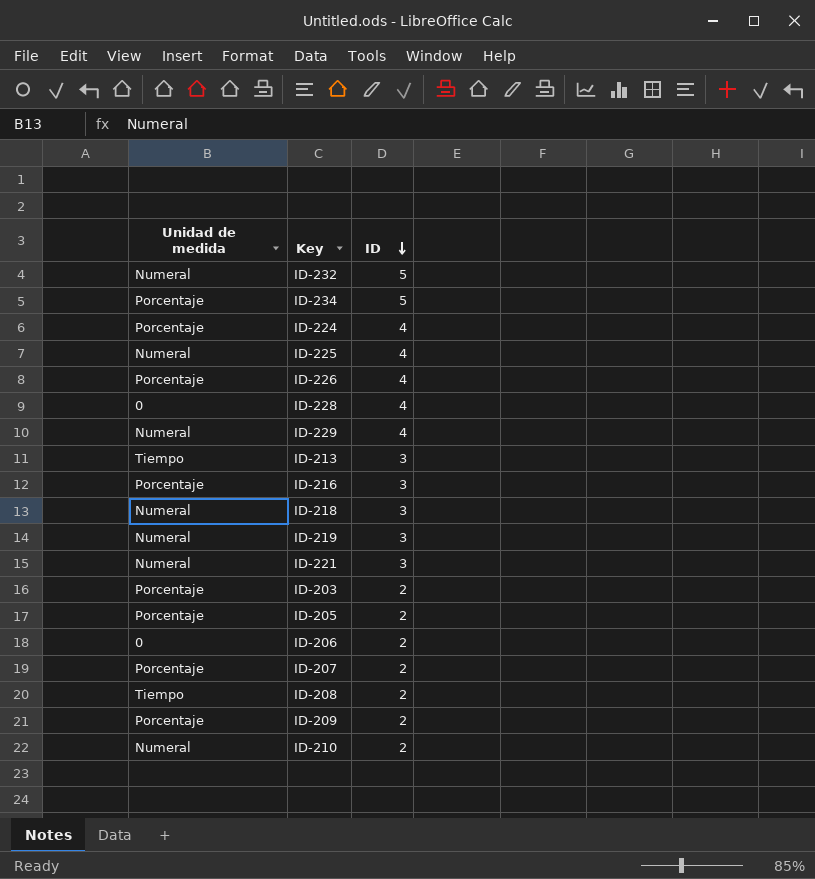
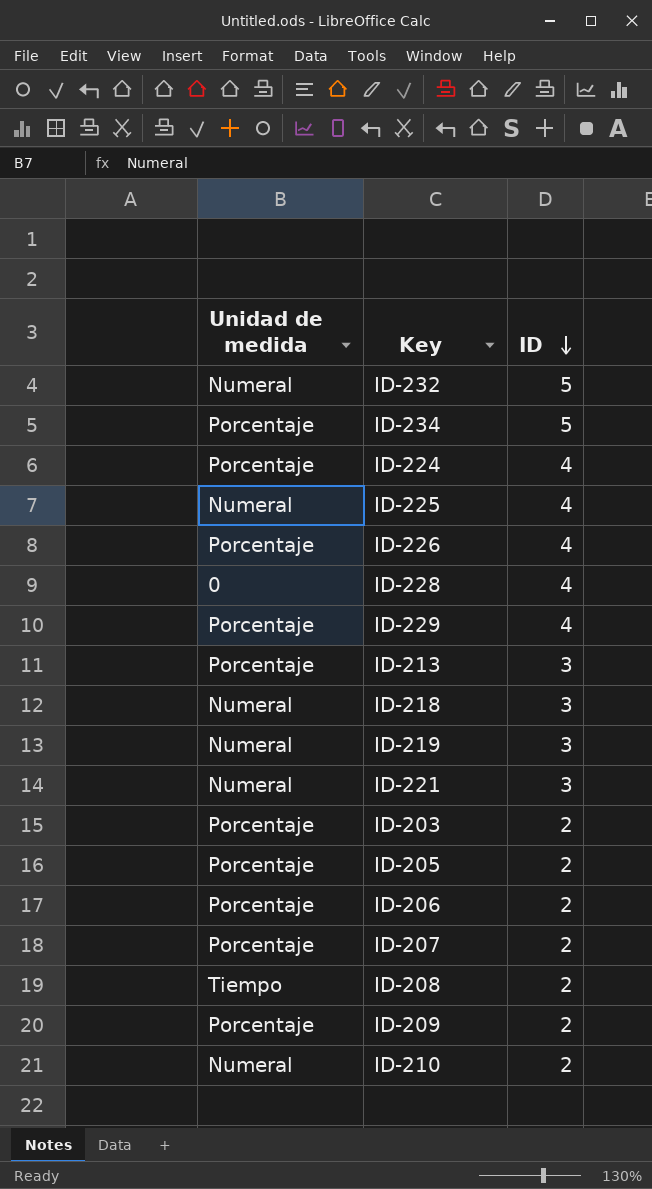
row ID-216: Porcentaje | 3 -> none
ID-229 | Unidad de medida: Numeral -> Porcentaje
ID-213 | Unidad de medida: Tiempo -> Porcentaje
ID-206 | Unidad de medida: 0 -> Porcentaje

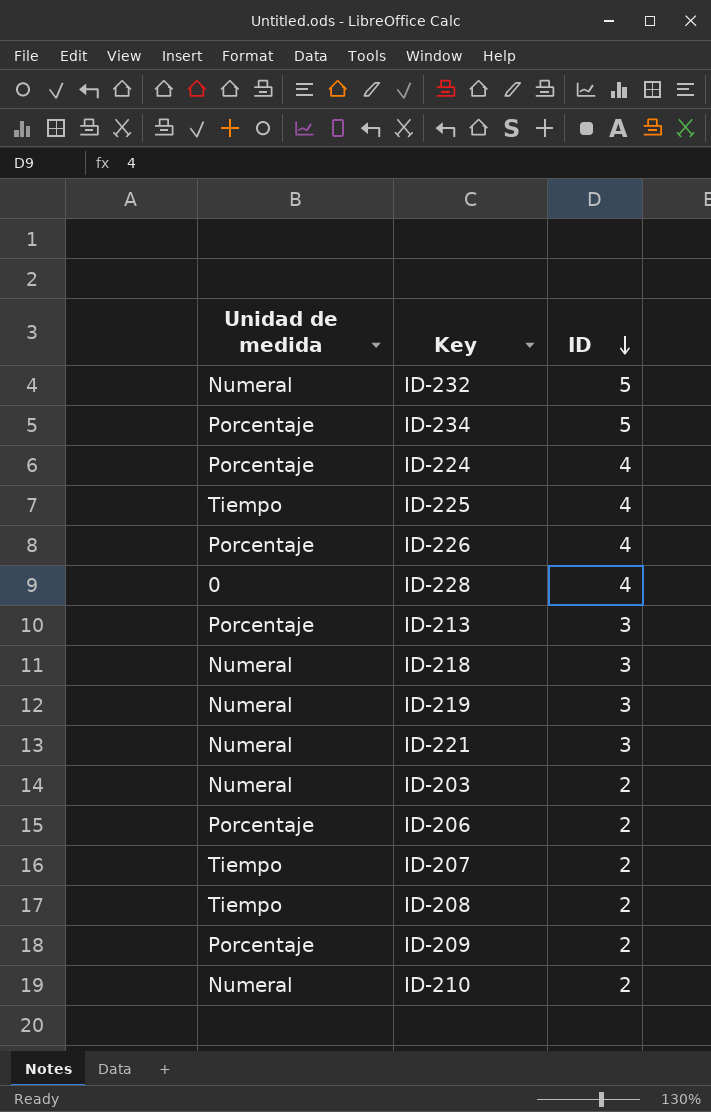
row ID-229: Porcentaje | 4 -> none
row ID-205: Porcentaje | 2 -> none
ID-225 | Unidad de medida: Numeral -> Tiempo
ID-203 | Unidad de medida: Porcentaje -> Numeral
ID-207 | Unidad de medida: Porcentaje -> Tiempo

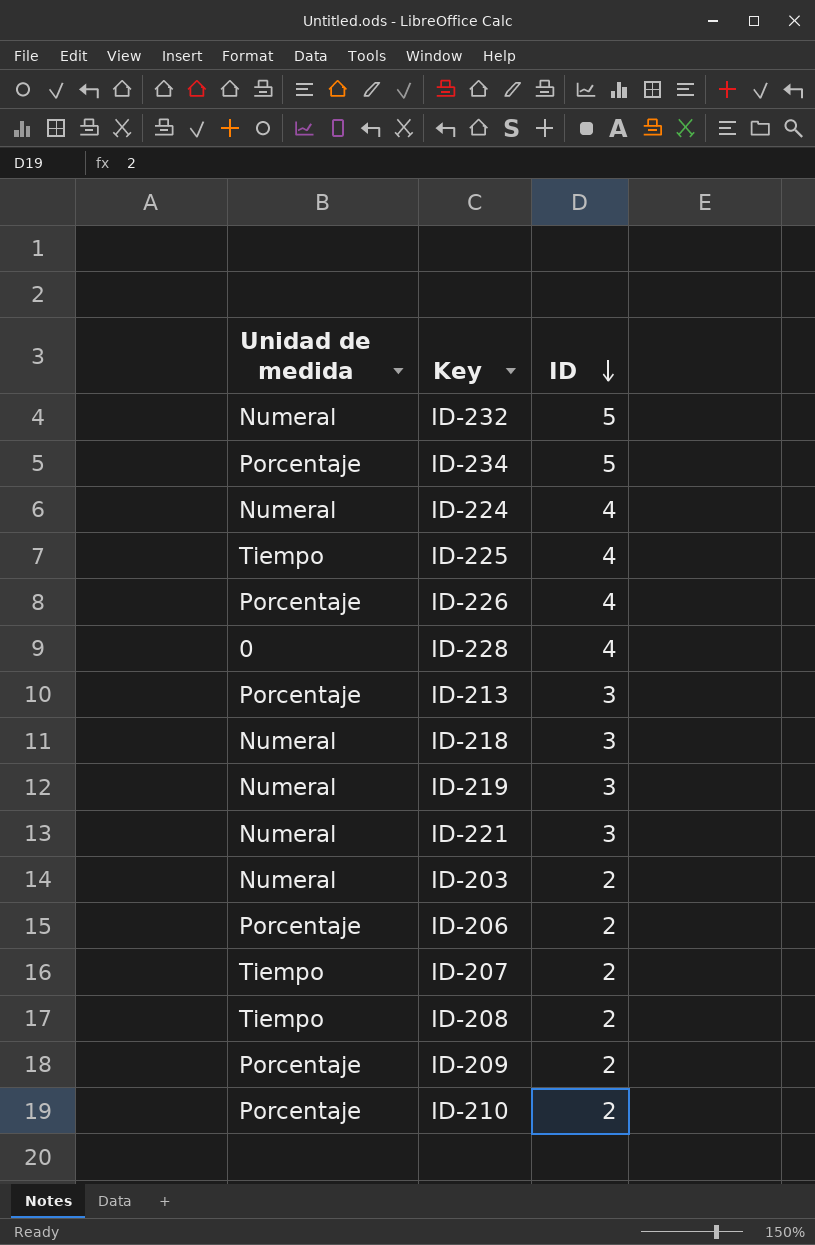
ID-224 | Unidad de medida: Porcentaje -> Numeral
ID-210 | Unidad de medida: Numeral -> Porcentaje

